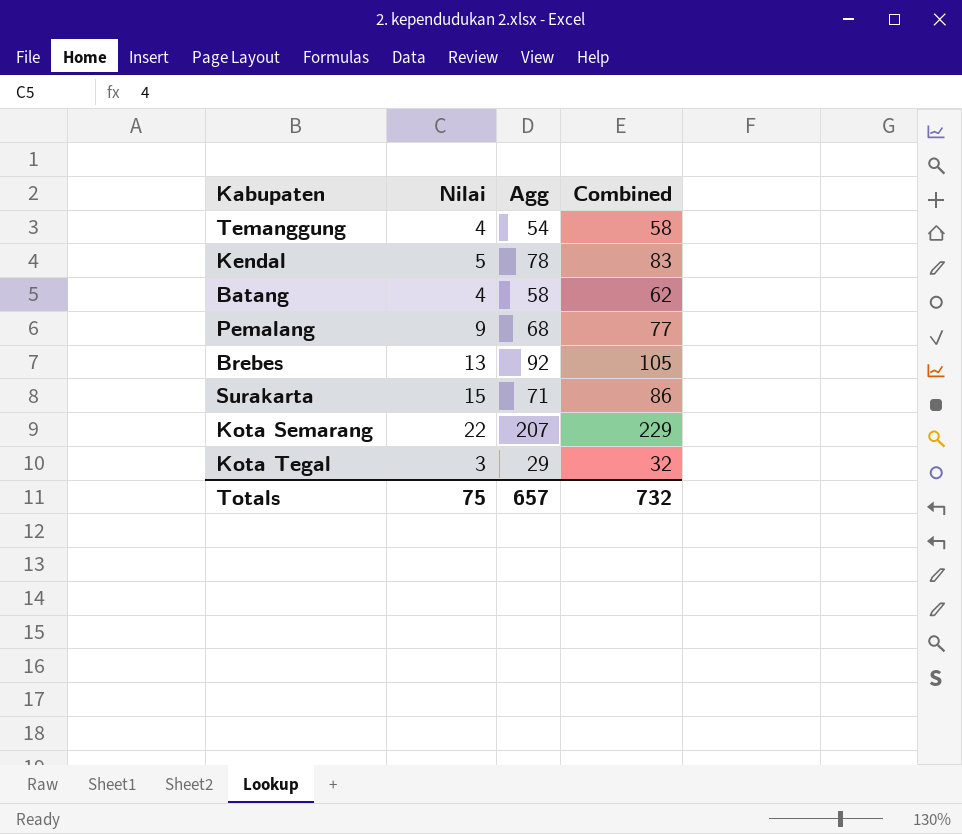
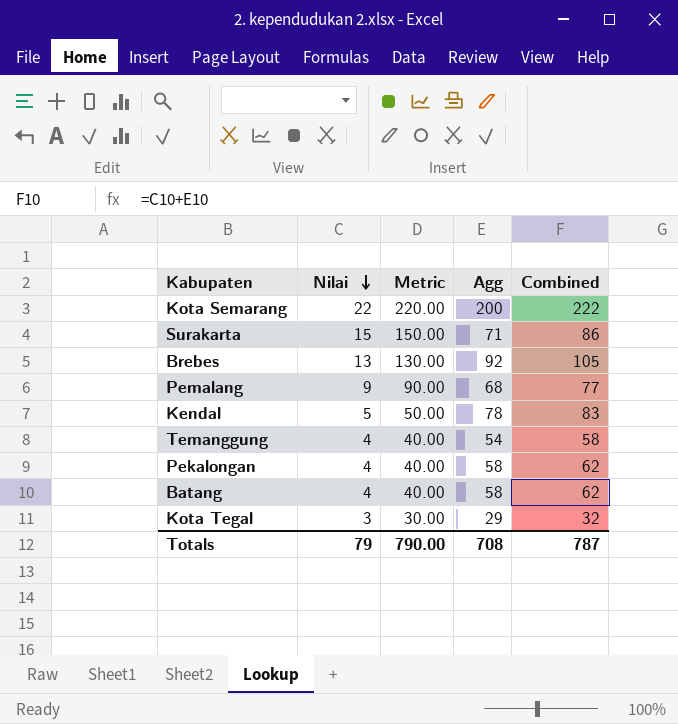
row order: none -> Nilai descending
column Metric | formula: none -> [Nilai] * 10
Kota Semarang | Agg: 207 -> 200
Kota Semarang | Combined: 229 -> 222
row Pekalongan: none -> 4 | 40.00 | 58 | 62
Totals | Nilai: 75 -> 79
Totals | Agg: 657 -> 708
Totals | Combined: 732 -> 787

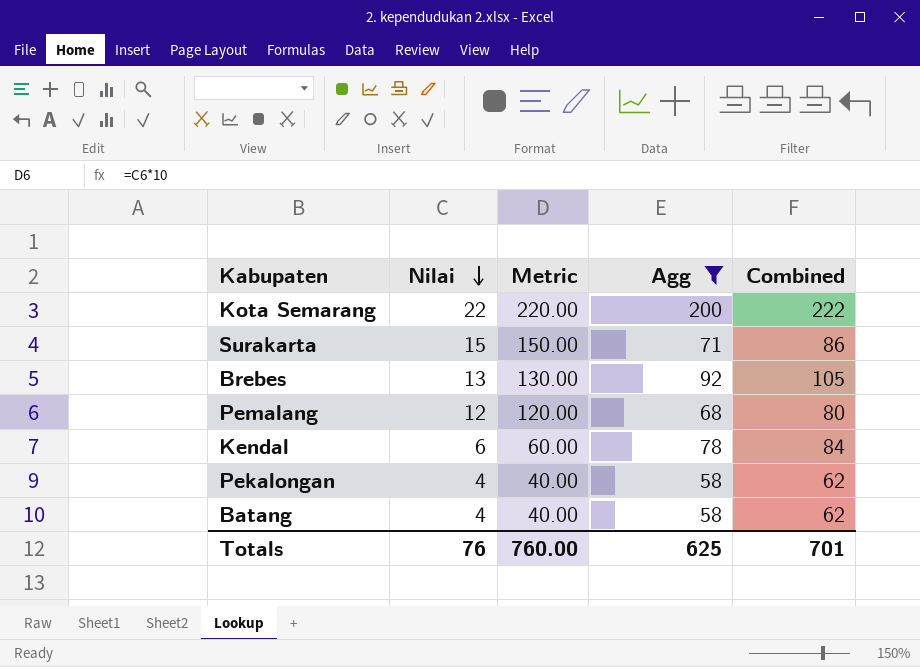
filter: none -> Agg >= 58
Pemalang | Nilai: 9 -> 12
Pemalang | Metric: 90.00 -> 120.00
Pemalang | Combined: 77 -> 80
Kendal | Nilai: 5 -> 6
Kendal | Metric: 50.00 -> 60.00
Kendal | Combined: 83 -> 84
Totals | Nilai: 79 -> 76
Totals | Metric: 790.00 -> 760.00
Totals | Agg: 708 -> 625
Totals | Combined: 787 -> 701

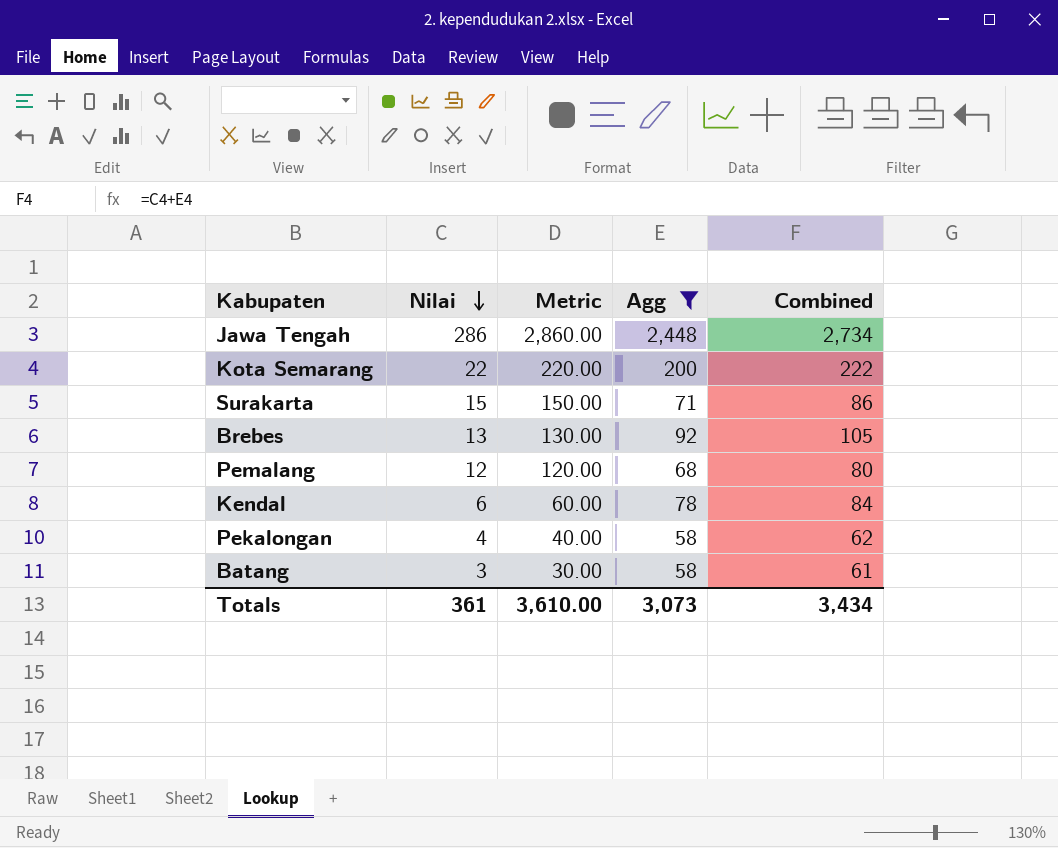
row Jawa Tengah: none -> 286 | 2,860.00 | 2,448 | 2,734
Batang | Nilai: 4 -> 3
Batang | Metric: 40.00 -> 30.00
Batang | Combined: 62 -> 61
Totals | Nilai: 76 -> 361
Totals | Metric: 760.00 -> 3,610.00
Totals | Agg: 625 -> 3,073
Totals | Combined: 701 -> 3,434

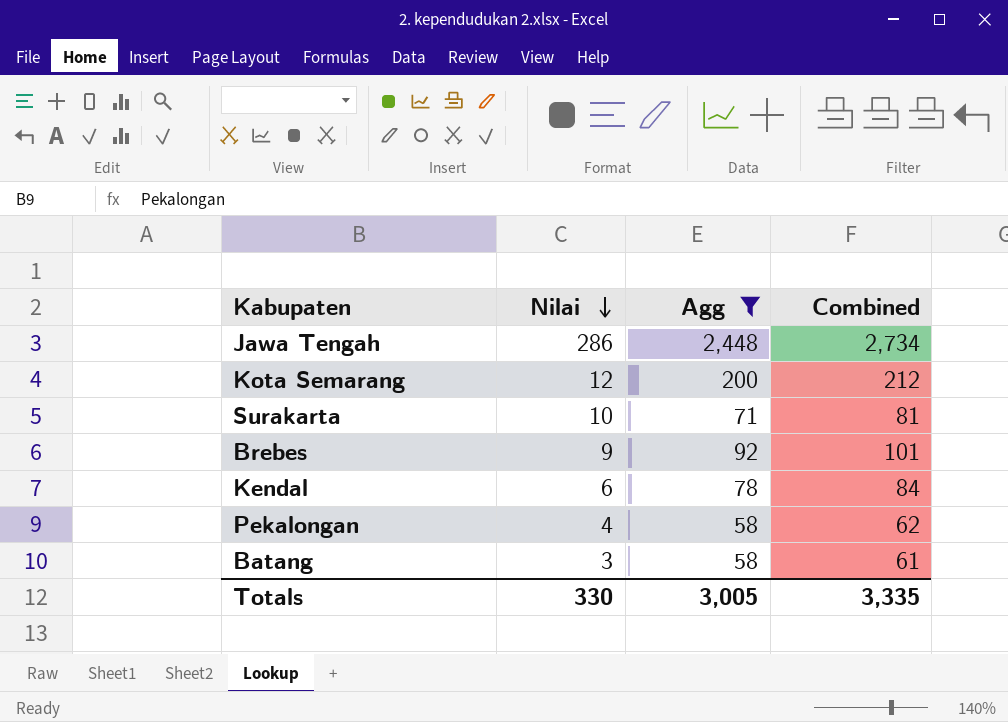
column Metric | formula: [Nilai] * 10 -> none
row Pemalang: 12 | 120.00 | 68 | 80 -> none
Kota Semarang | Nilai: 22 -> 12
Kota Semarang | Combined: 222 -> 212
Surakarta | Nilai: 15 -> 10
Surakarta | Combined: 86 -> 81
Brebes | Nilai: 13 -> 9
Brebes | Combined: 105 -> 101
Totals | Nilai: 361 -> 330
Totals | Agg: 3,073 -> 3,005
Totals | Combined: 3,434 -> 3,335

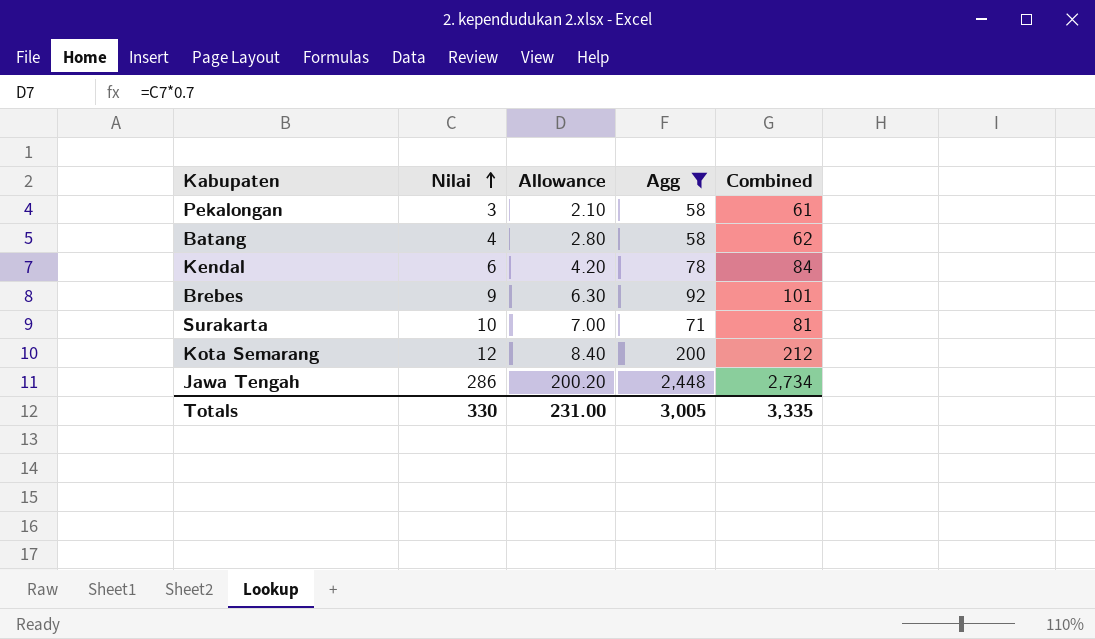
row order: Nilai descending -> Nilai ascending
column Allowance | formula: none -> [Nilai] * 0.7
Pekalongan | Nilai: 4 -> 3
Pekalongan | Combined: 62 -> 61
Batang | Nilai: 3 -> 4
Batang | Combined: 61 -> 62

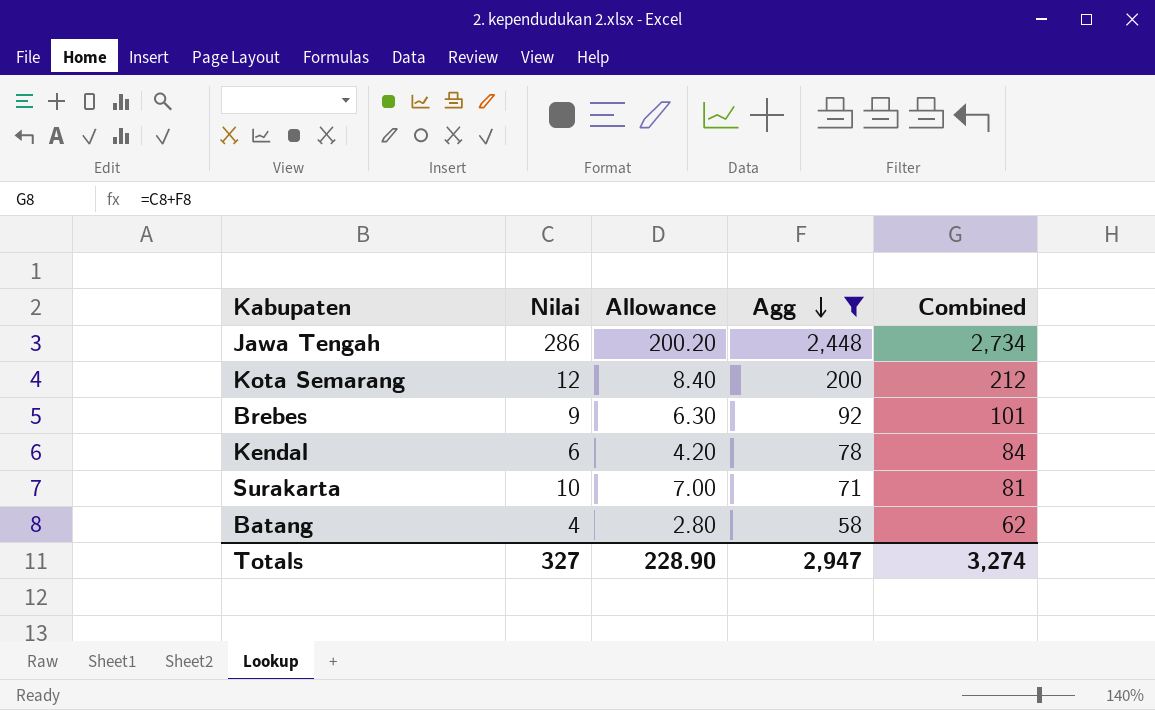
row order: Nilai ascending -> Agg descending
row Pekalongan: 3 | 2.10 | 58 | 61 -> none
Totals | Nilai: 330 -> 327
Totals | Allowance: 231.00 -> 228.90
Totals | Agg: 3,005 -> 2,947
Totals | Combined: 3,335 -> 3,274

